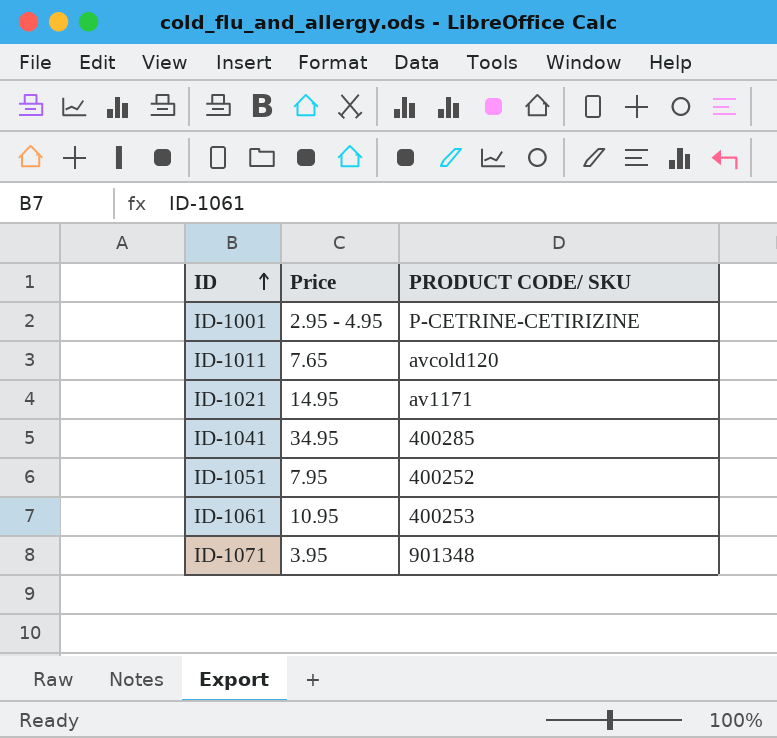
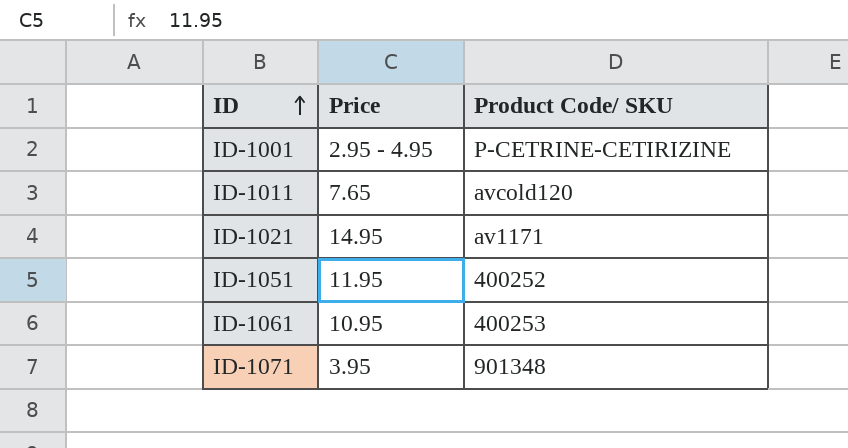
column name: PRODUCT CODE/ SKU -> Product Code/ SKU
row ID-1041: 34.95 | 400285 -> none
ID-1051 | Price: 7.95 -> 11.95

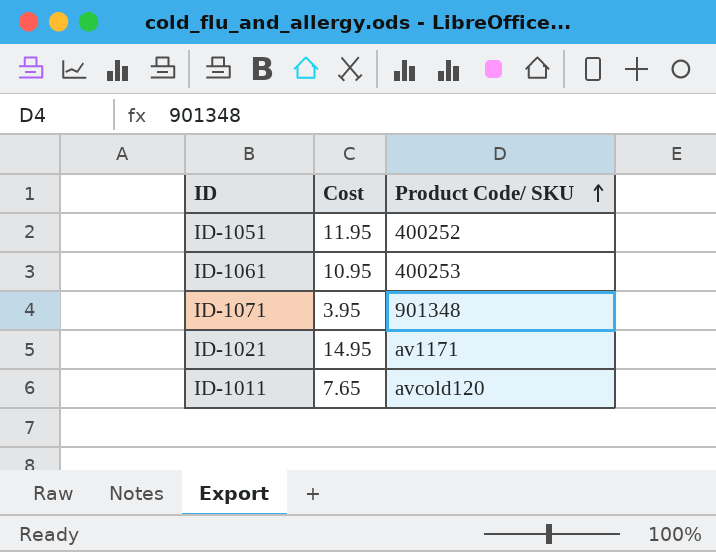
row order: ID ascending -> Product Code/ SKU ascending
column name: Price -> Cost
row ID-1001: 2.95 - 4.95 | P-CETRINE-CETIRIZINE -> none

